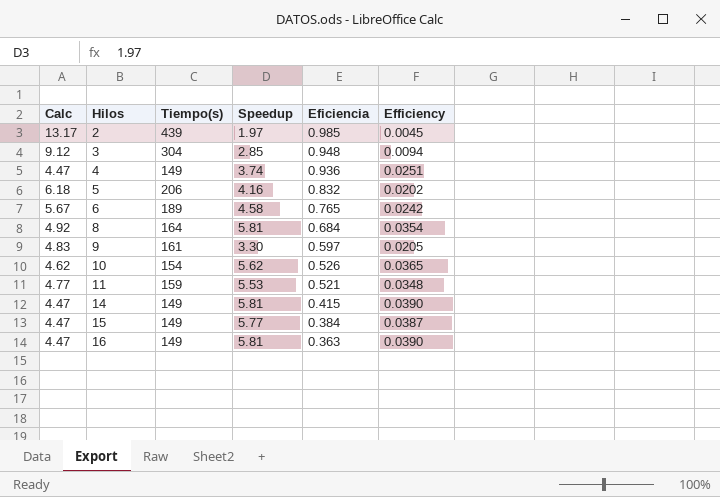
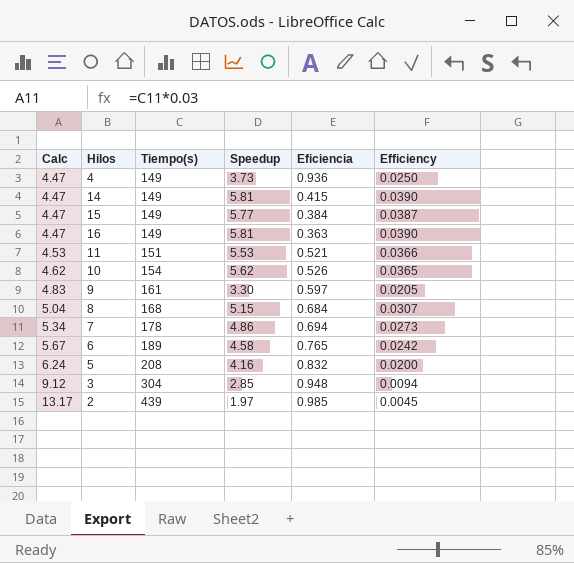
row order: Hilos ascending -> Calc ascending
4 | Speedup: 3.74 -> 3.73
4 | Efficiency: 0.0251 -> 0.0250
11 | Calc: 4.77 -> 4.53
11 | Tiempo(s): 159 -> 151
11 | Efficiency: 0.0348 -> 0.0366
8 | Calc: 4.92 -> 5.04
8 | Tiempo(s): 164 -> 168
8 | Speedup: 5.81 -> 5.15
8 | Efficiency: 0.0354 -> 0.0307
row 7: none -> 5.34 | 178 | 4.86 | 0.694 | 0.0273
5 | Calc: 6.18 -> 6.24
5 | Tiempo(s): 206 -> 208
5 | Efficiency: 0.0202 -> 0.0200

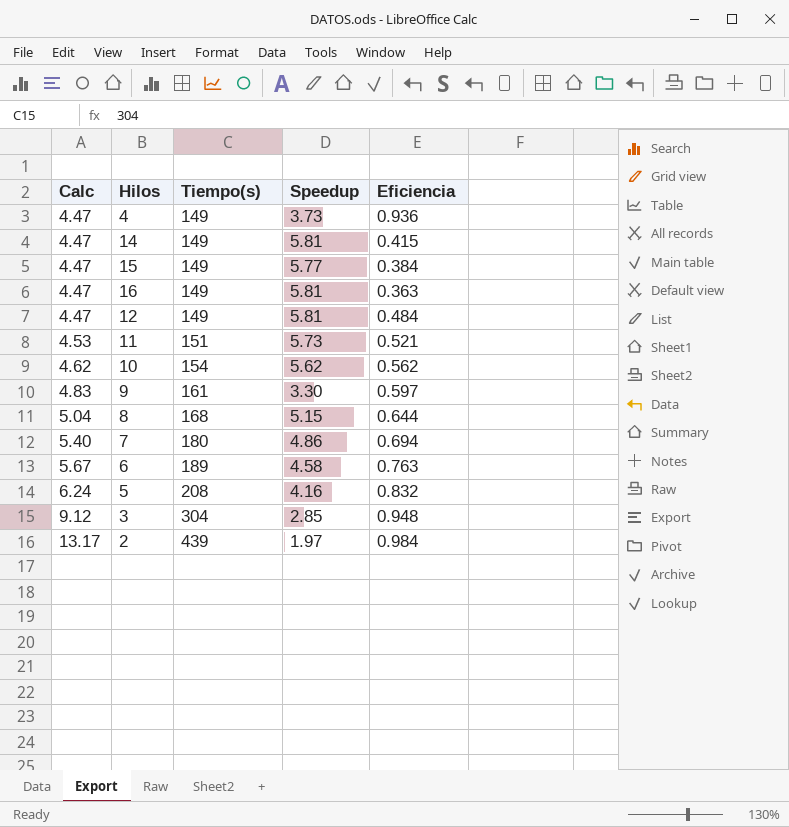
column Efficiency | formula: [Speedup] / [Tiempo(s)] -> none
row 12: none -> 4.47 | 149 | 5.81 | 0.484
11 | Speedup: 5.53 -> 5.73
10 | Eficiencia: 0.526 -> 0.562
8 | Eficiencia: 0.684 -> 0.644
7 | Calc: 5.34 -> 5.40
7 | Tiempo(s): 178 -> 180
6 | Eficiencia: 0.765 -> 0.763
2 | Eficiencia: 0.985 -> 0.984

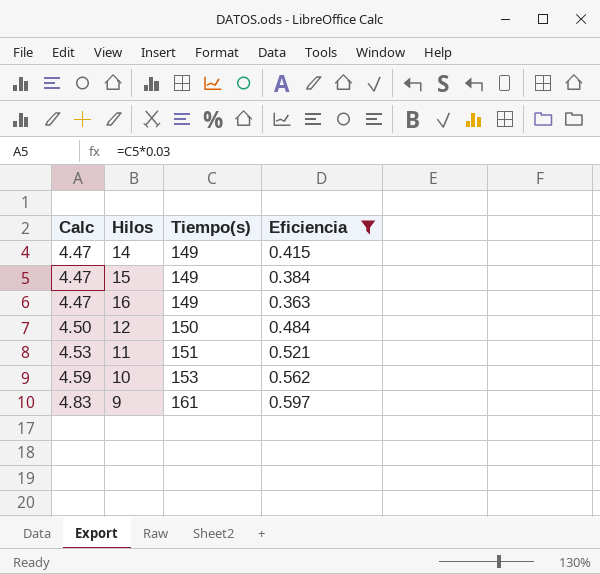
filter: none -> Eficiencia <= 0.597
column Speedup | position: 4 -> none
12 | Calc: 4.47 -> 4.50
12 | Tiempo(s): 149 -> 150
10 | Calc: 4.62 -> 4.59
10 | Tiempo(s): 154 -> 153

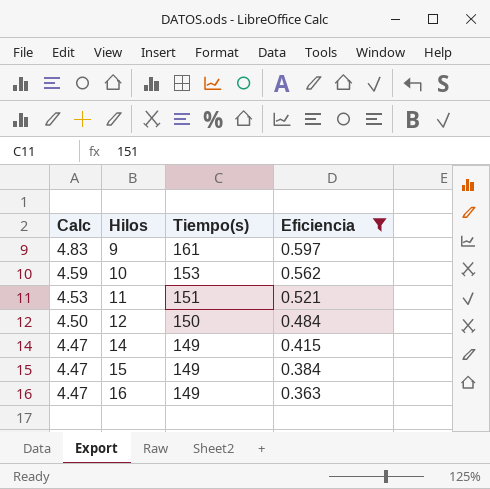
row order: Calc ascending -> Calc descending

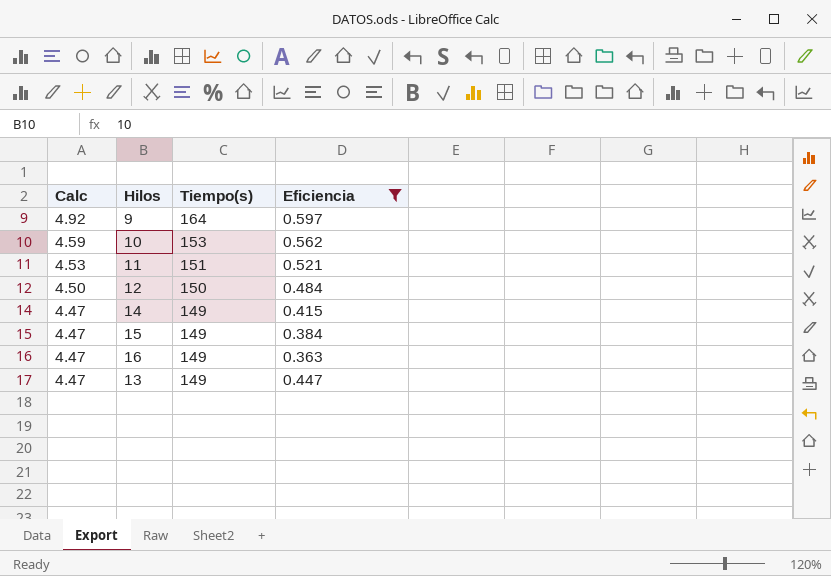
9 | Calc: 4.83 -> 4.92
9 | Tiempo(s): 161 -> 164
row 13: none -> 4.47 | 149 | 0.447

